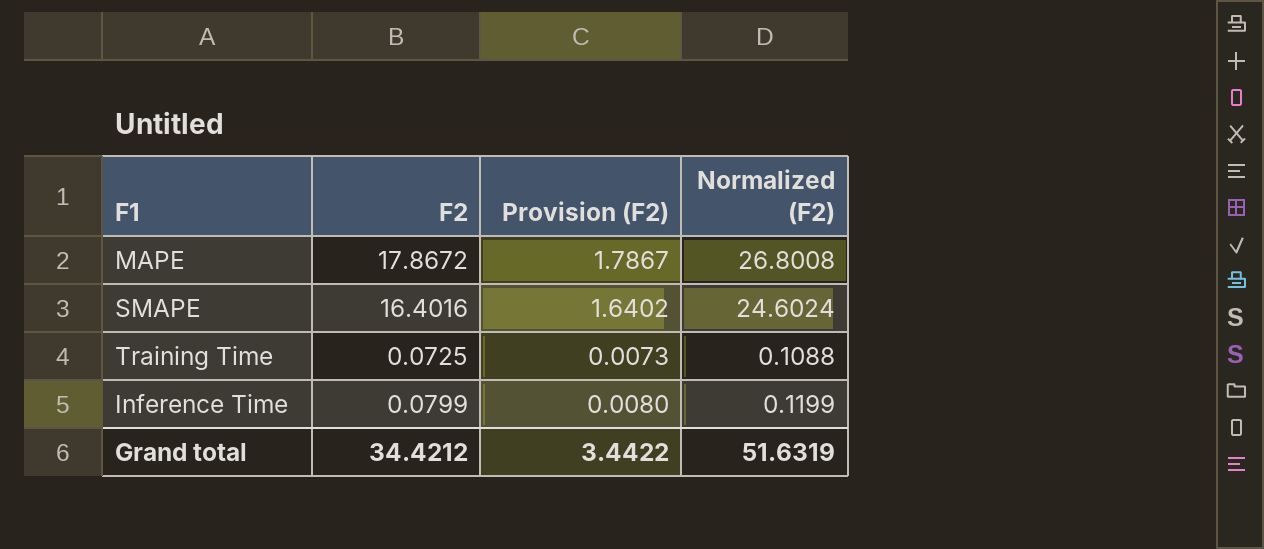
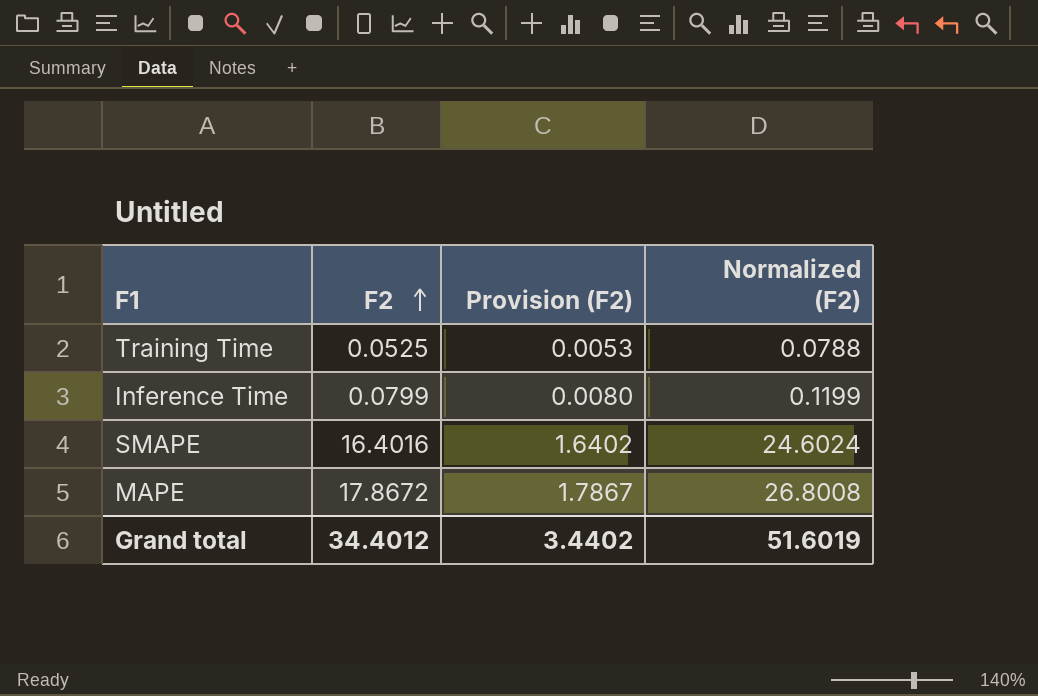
row order: none -> F2 ascending
Training Time | F2: 0.0725 -> 0.0525
Training Time | Provision (F2): 0.0073 -> 0.0053
Training Time | Normalized (F2): 0.1088 -> 0.0788
Grand total | F2: 34.4212 -> 34.4012
Grand total | Provision (F2): 3.4422 -> 3.4402
Grand total | Normalized (F2): 51.6319 -> 51.6019

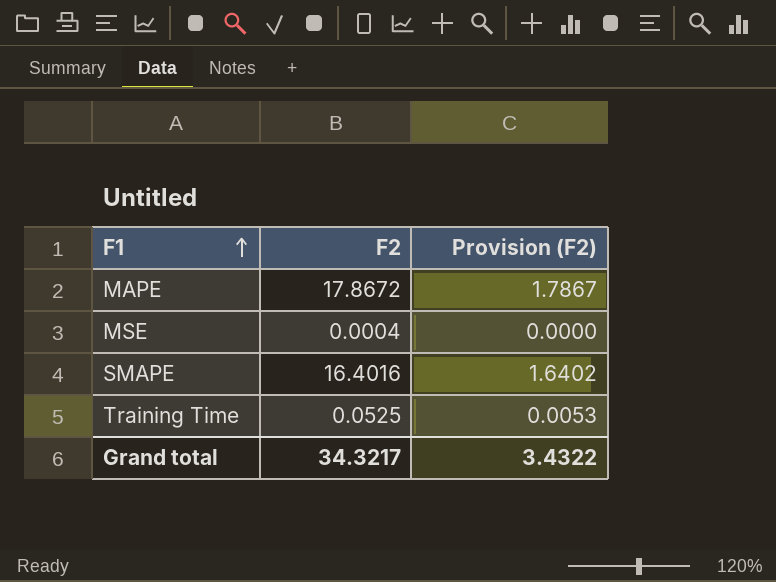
row order: F2 ascending -> F1 ascending
column Normalized (F2) | formula: [F2] * 1.5 -> none
row Inference Time: 0.0799 | 0.0080 | 0.1199 -> none
row MSE: none -> 0.0004 | 0.0000
Grand total | F2: 34.4012 -> 34.3217
Grand total | Provision (F2): 3.4402 -> 3.4322

